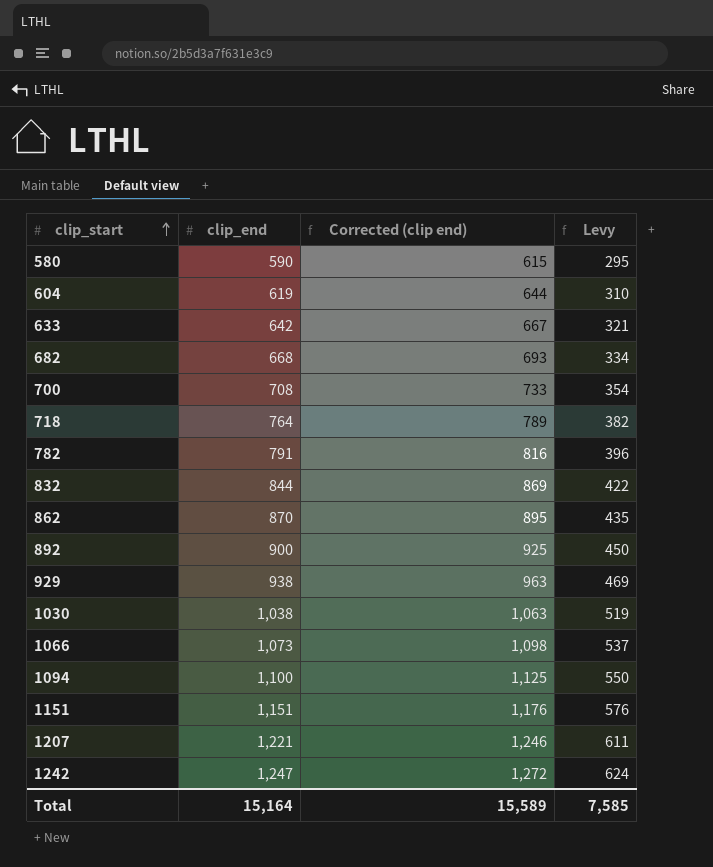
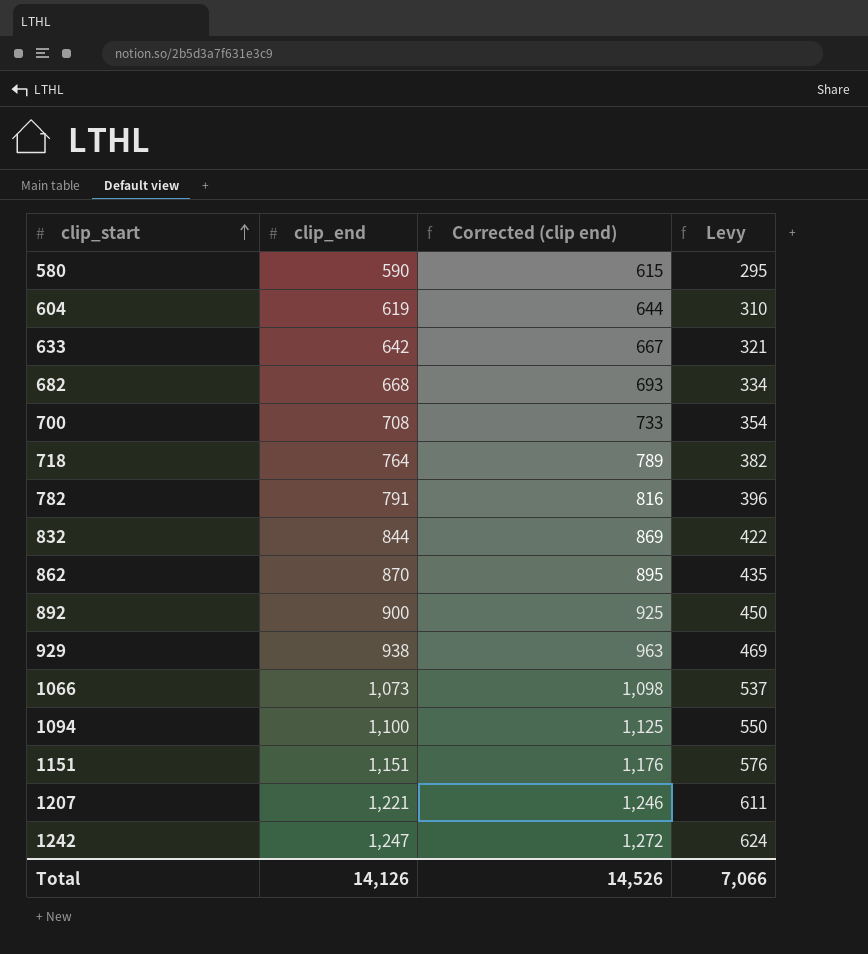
row 1030: 1,038 | 1,063 | 519 -> none
Total | clip_end: 15,164 -> 14,126
Total | Corrected (clip end): 15,589 -> 14,526
Total | Levy: 7,585 -> 7,066

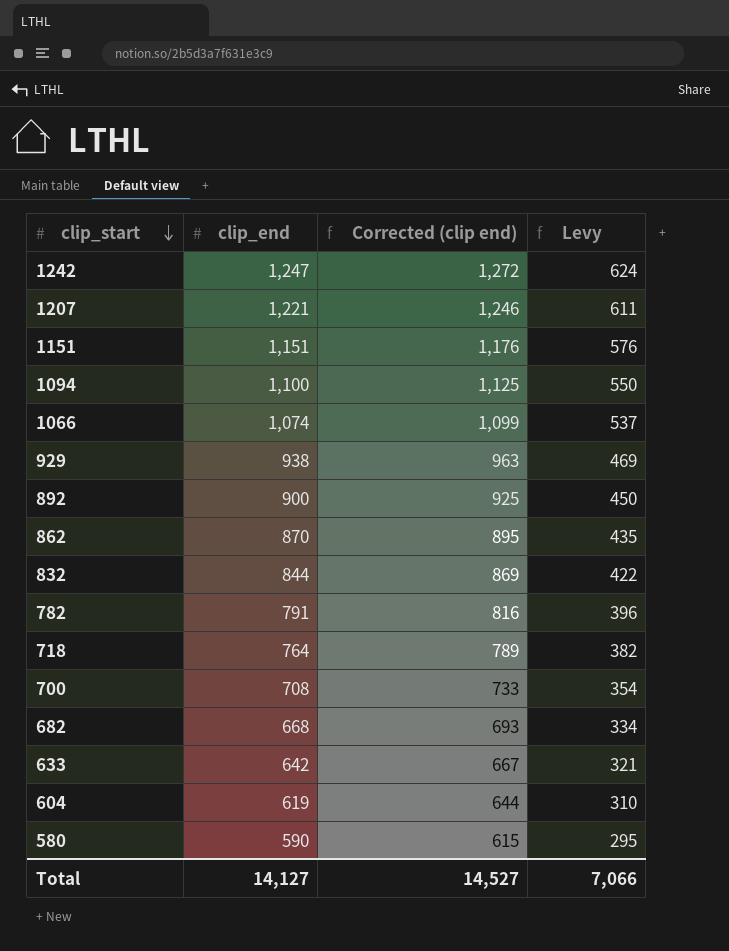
row order: clip_start ascending -> clip_start descending
1066 | clip_end: 1,073 -> 1,074
1066 | Corrected (clip end): 1,098 -> 1,099
Total | clip_end: 14,126 -> 14,127
Total | Corrected (clip end): 14,526 -> 14,527

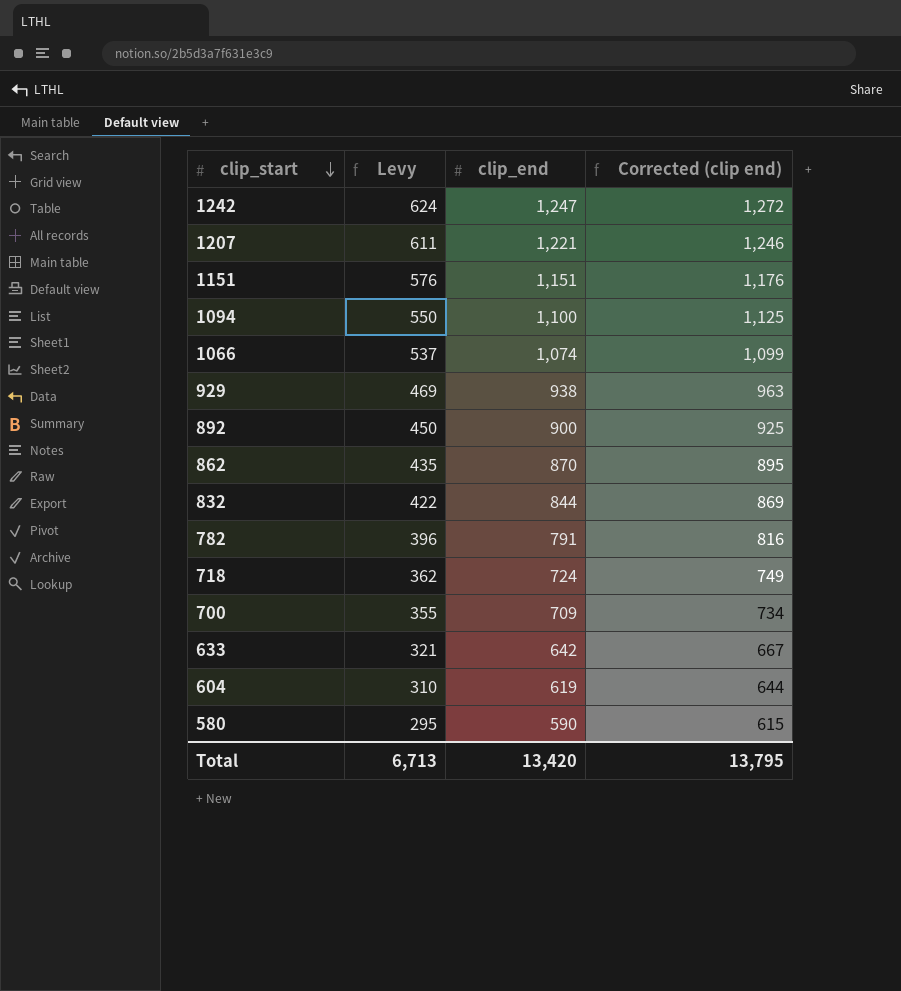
column Levy | position: 4 -> 2
row 682: 668 | 693 | 334 -> none
718 | Levy: 382 -> 362
718 | clip_end: 764 -> 724
718 | Corrected (clip end): 789 -> 749
700 | Levy: 354 -> 355
700 | clip_end: 708 -> 709
700 | Corrected (clip end): 733 -> 734
Total | Levy: 7,066 -> 6,713
Total | clip_end: 14,127 -> 13,420
Total | Corrected (clip end): 14,527 -> 13,795

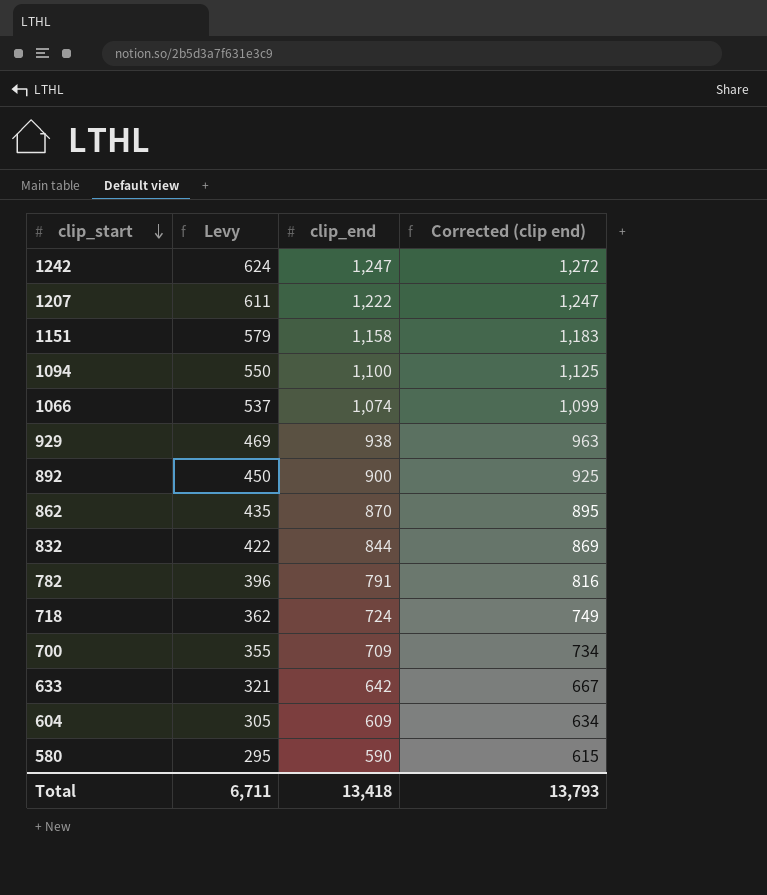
1207 | clip_end: 1,221 -> 1,222
1207 | Corrected (clip end): 1,246 -> 1,247
1151 | Levy: 576 -> 579
1151 | clip_end: 1,151 -> 1,158
1151 | Corrected (clip end): 1,176 -> 1,183
604 | Levy: 310 -> 305
604 | clip_end: 619 -> 609
604 | Corrected (clip end): 644 -> 634
Total | Levy: 6,713 -> 6,711
Total | clip_end: 13,420 -> 13,418
Total | Corrected (clip end): 13,795 -> 13,793

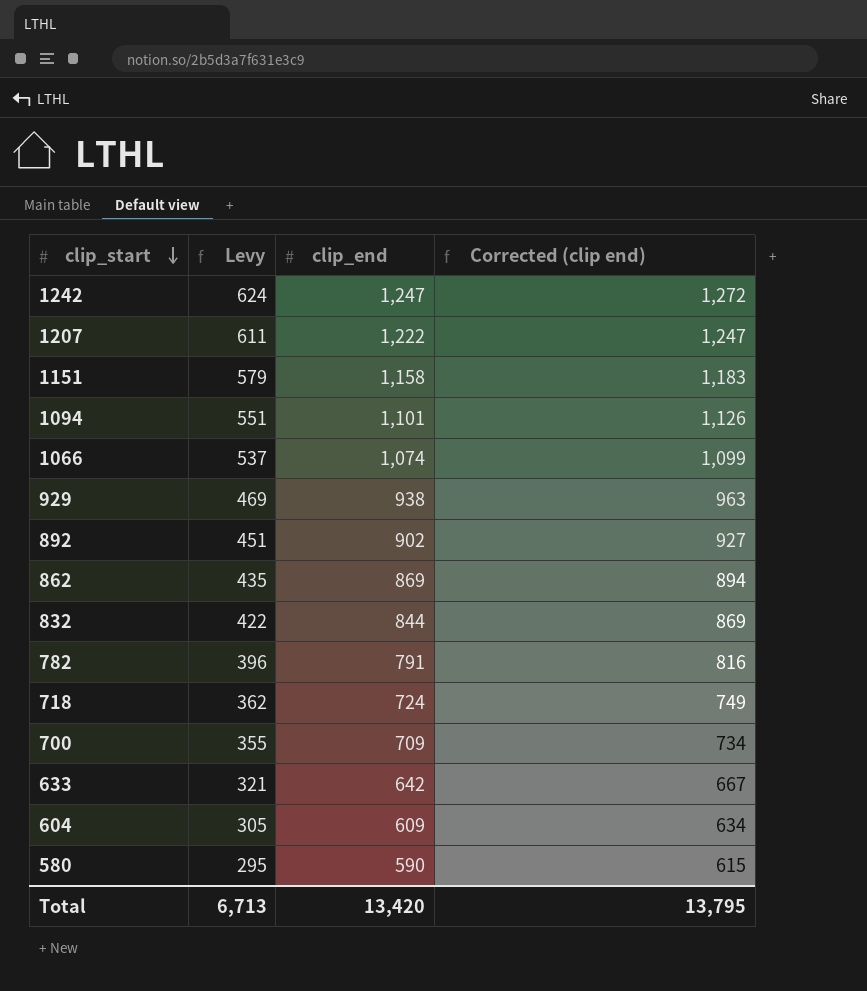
1094 | Levy: 550 -> 551
1094 | clip_end: 1,100 -> 1,101
1094 | Corrected (clip end): 1,125 -> 1,126
892 | Levy: 450 -> 451
892 | clip_end: 900 -> 902
892 | Corrected (clip end): 925 -> 927
862 | clip_end: 870 -> 869
862 | Corrected (clip end): 895 -> 894
Total | Levy: 6,711 -> 6,713
Total | clip_end: 13,418 -> 13,420
Total | Corrected (clip end): 13,793 -> 13,795

